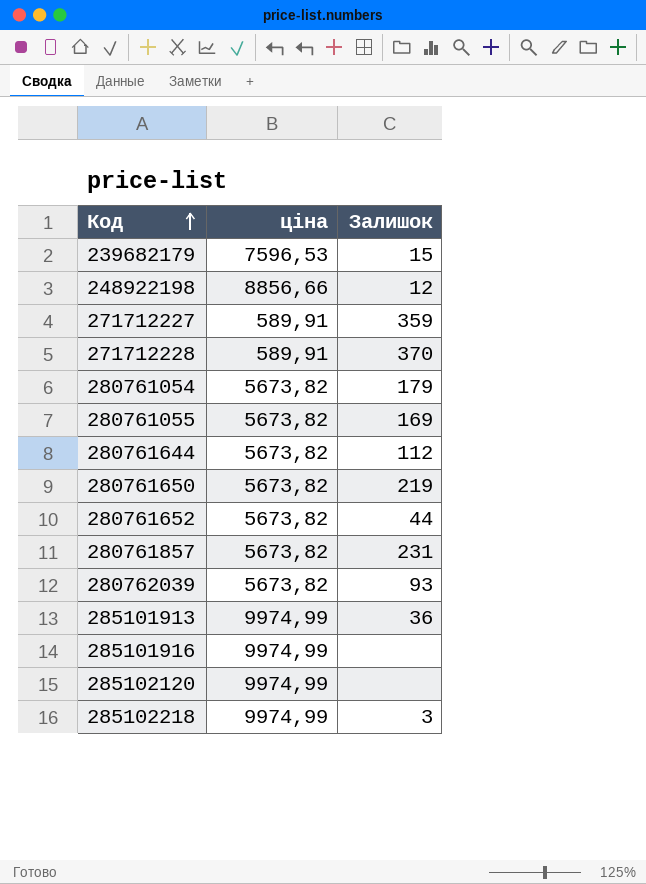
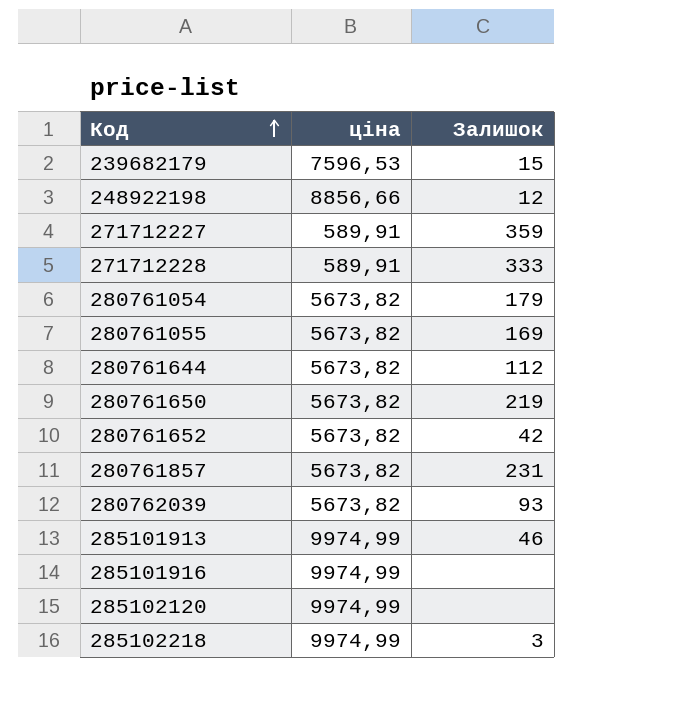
271712228 | Залишок: 370 -> 333
280761652 | Залишок: 44 -> 42
285101913 | Залишок: 36 -> 46

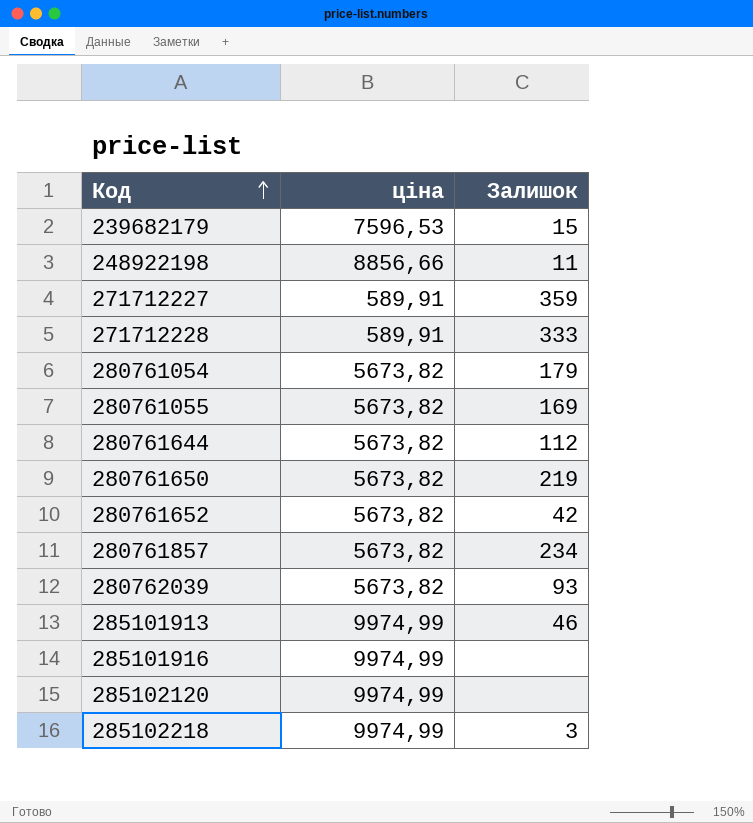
248922198 | Залишок: 12 -> 11
280761857 | Залишок: 231 -> 234

